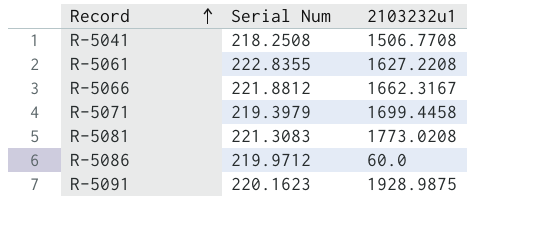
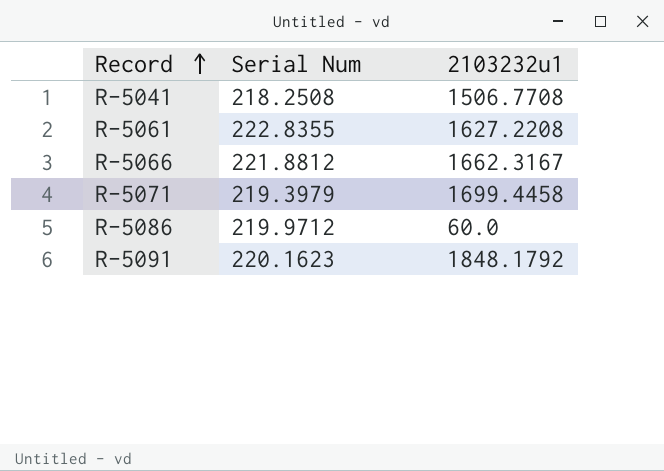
row R-5081: 221.3083 | 1773.0208 -> none
R-5091 | 2103232u1: 1928.9875 -> 1848.1792

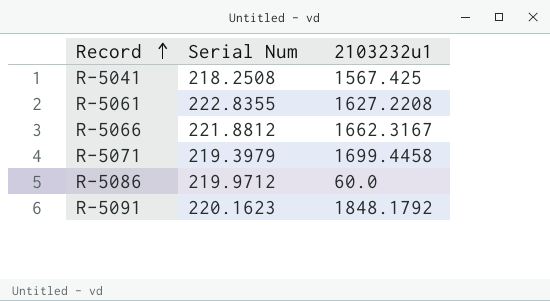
R-5041 | 2103232u1: 1506.7708 -> 1567.425

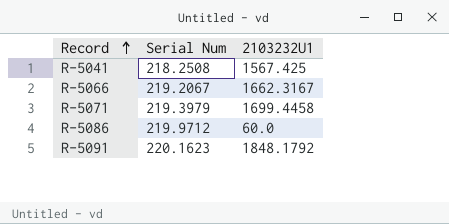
column name: 2103232u1 -> 2103232U1
row R-5061: 222.8355 | 1627.2208 -> none
R-5066 | Serial Num: 221.8812 -> 219.2067

